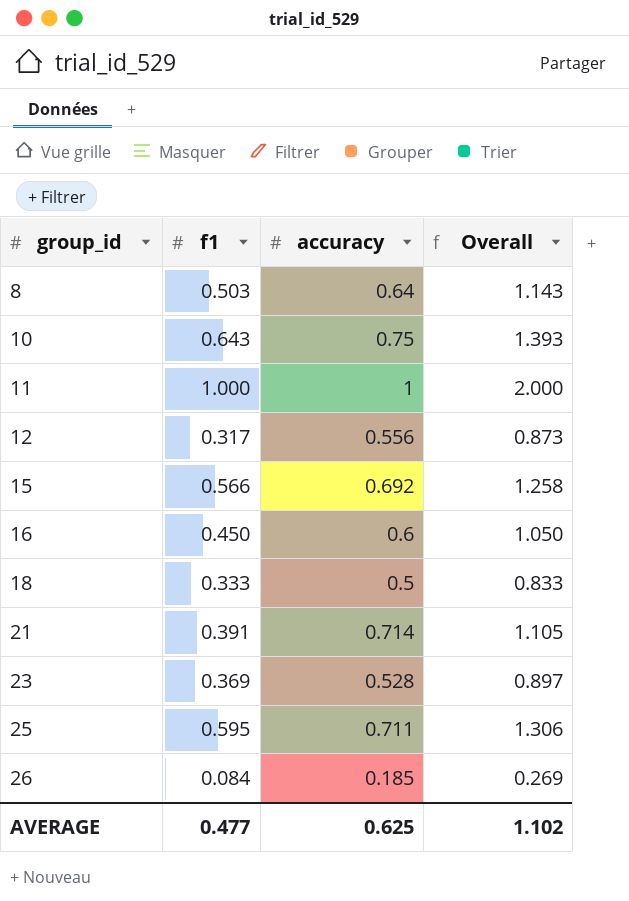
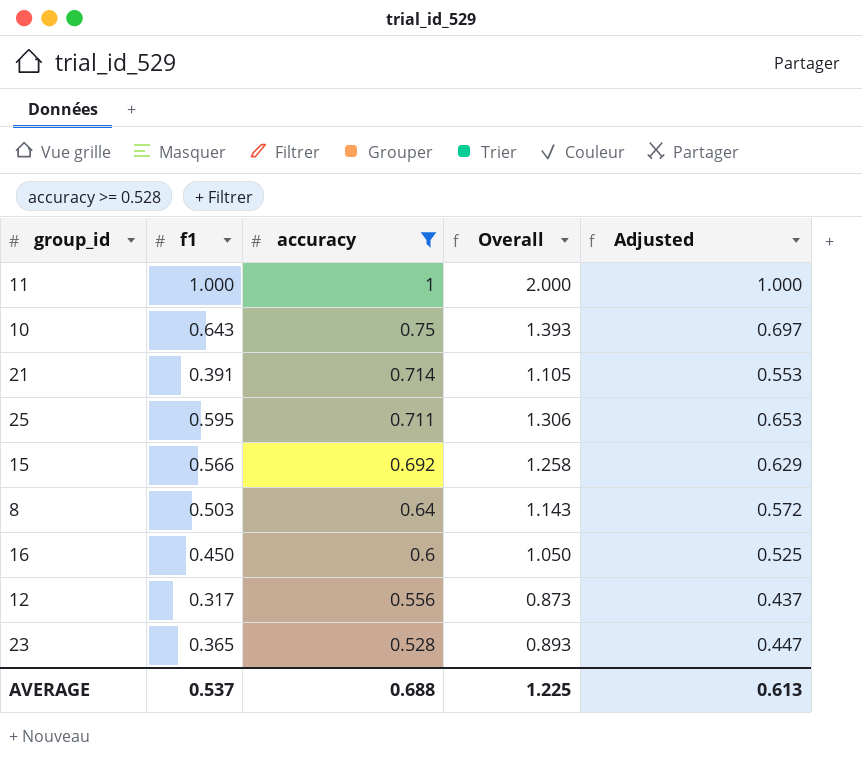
filter: none -> accuracy >= 0.528
row order: group_id ascending -> accuracy descending
column Adjusted | formula: none -> [Overall] * 0.5
23 | f1: 0.369 -> 0.365
23 | Overall: 0.897 -> 0.893
AVERAGE | f1: 0.477 -> 0.537
AVERAGE | accuracy: 0.625 -> 0.688
AVERAGE | Overall: 1.102 -> 1.225

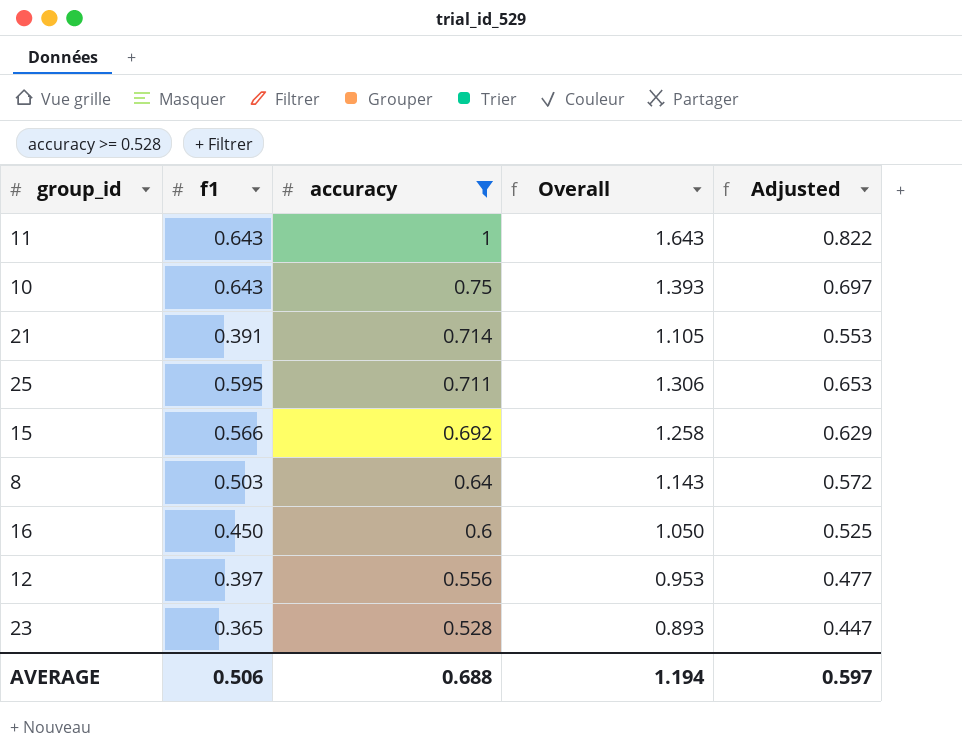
11 | f1: 1.000 -> 0.643
11 | Overall: 2.000 -> 1.643
11 | Adjusted: 1.000 -> 0.822
12 | f1: 0.317 -> 0.397
12 | Overall: 0.873 -> 0.953
12 | Adjusted: 0.437 -> 0.477
AVERAGE | f1: 0.537 -> 0.506
AVERAGE | Overall: 1.225 -> 1.194
AVERAGE | Adjusted: 0.613 -> 0.597

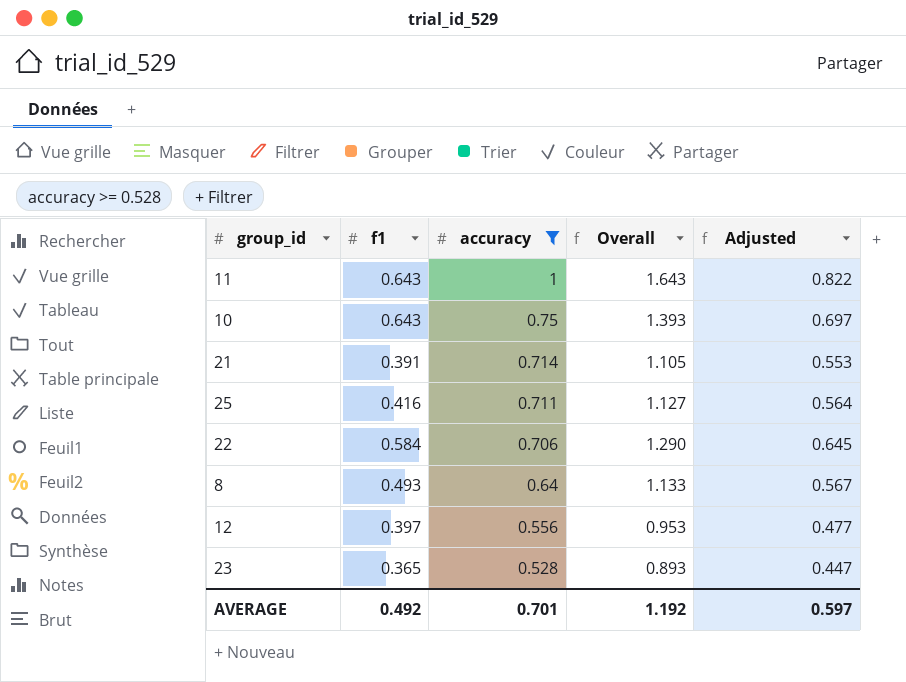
row 15: 0.566 | 0.692 | 1.258 | 0.629 -> none
row 16: 0.450 | 0.6 | 1.050 | 0.525 -> none
25 | f1: 0.595 -> 0.416
25 | Overall: 1.306 -> 1.127
25 | Adjusted: 0.653 -> 0.564
row 22: none -> 0.584 | 0.706 | 1.290 | 0.645
8 | f1: 0.503 -> 0.493
8 | Overall: 1.143 -> 1.133
8 | Adjusted: 0.572 -> 0.567
AVERAGE | f1: 0.506 -> 0.492
AVERAGE | accuracy: 0.688 -> 0.701
AVERAGE | Overall: 1.194 -> 1.192

